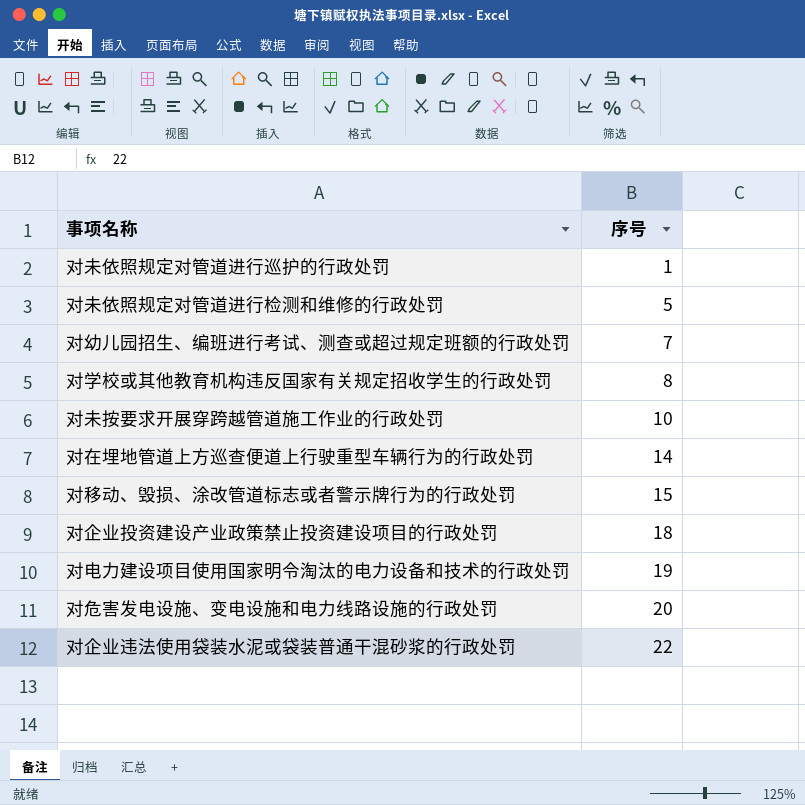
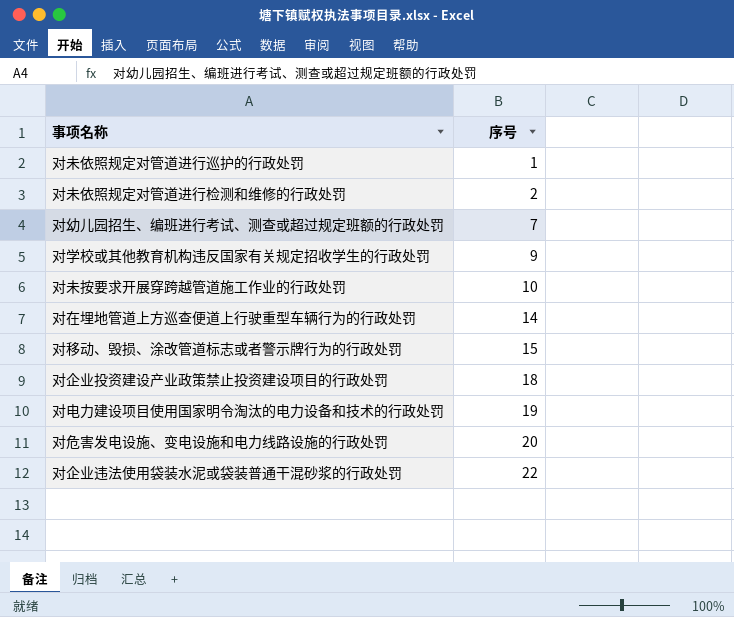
对未依照规定对管道进行检测和维修的行政处罚 | 序号: 5 -> 2
对学校或其他教育机构违反国家有关规定招收学生的行政处罚 | 序号: 8 -> 9

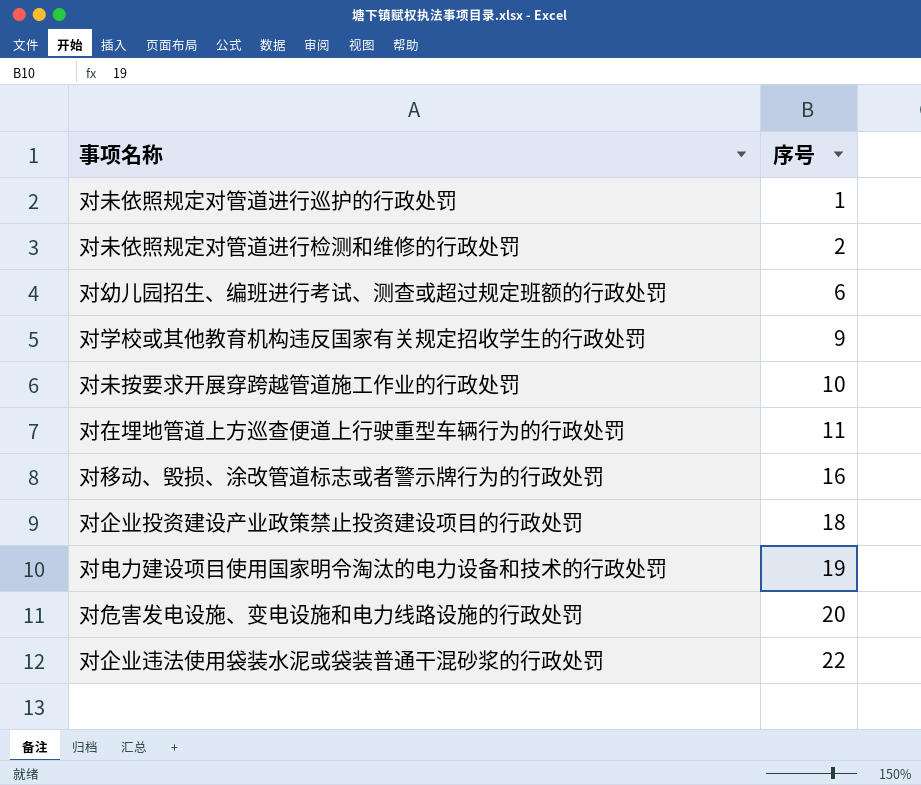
对幼儿园招生、编班进行考试、测查或超过规定班额的行政处罚 | 序号: 7 -> 6
对在埋地管道上方巡查便道上行驶重型车辆行为的行政处罚 | 序号: 14 -> 11
对移动、毁损、涂改管道标志或者警示牌行为的行政处罚 | 序号: 15 -> 16

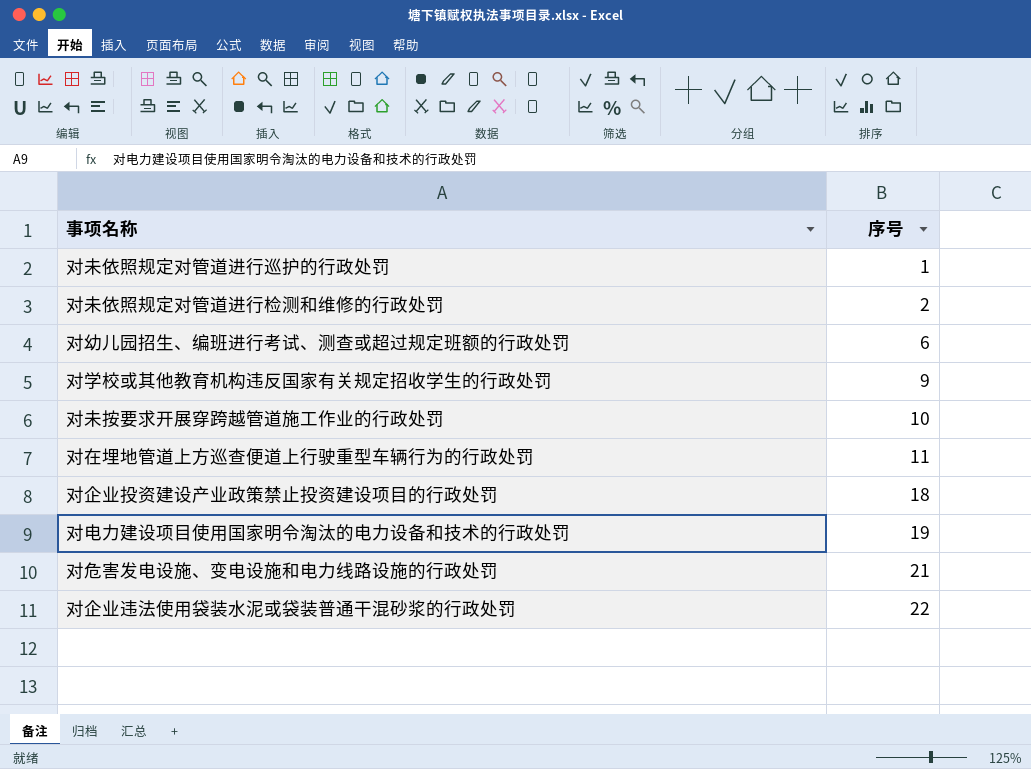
row 对移动、毁损、涂改管道标志或者警示牌行为的行政处罚: 16 -> none
对危害发电设施、变电设施和电力线路设施的行政处罚 | 序号: 20 -> 21

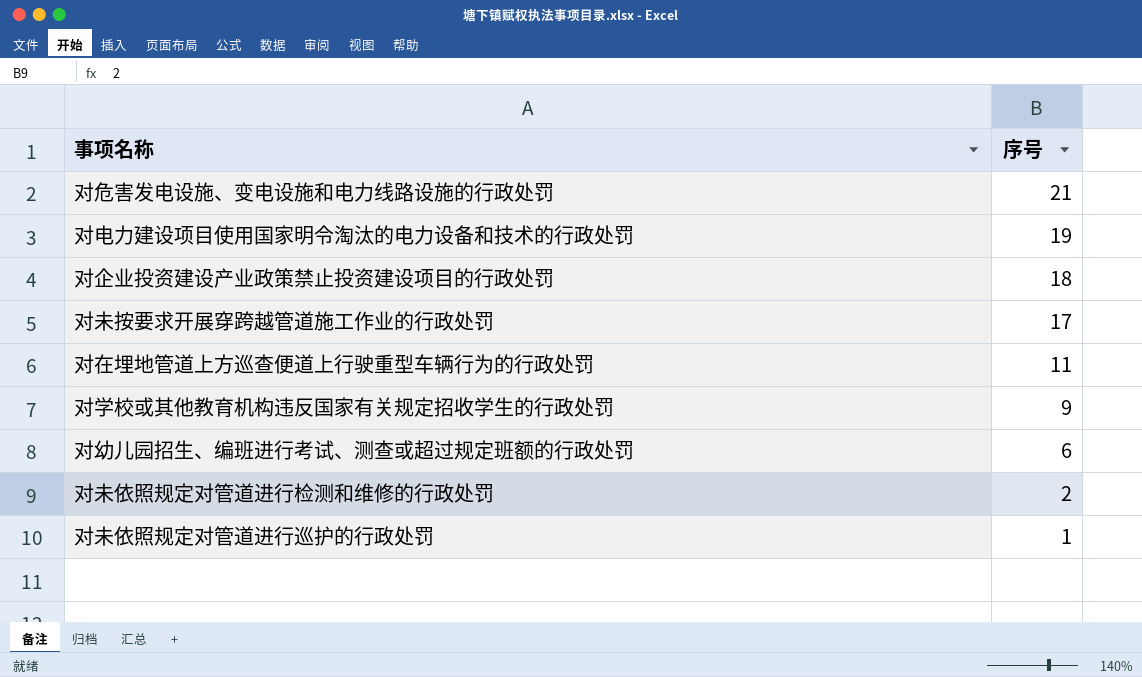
row order: 序号 ascending -> 序号 descending
row 对企业违法使用袋装水泥或袋装普通干混砂浆的行政处罚: 22 -> none
对未按要求开展穿跨越管道施工作业的行政处罚 | 序号: 10 -> 17

